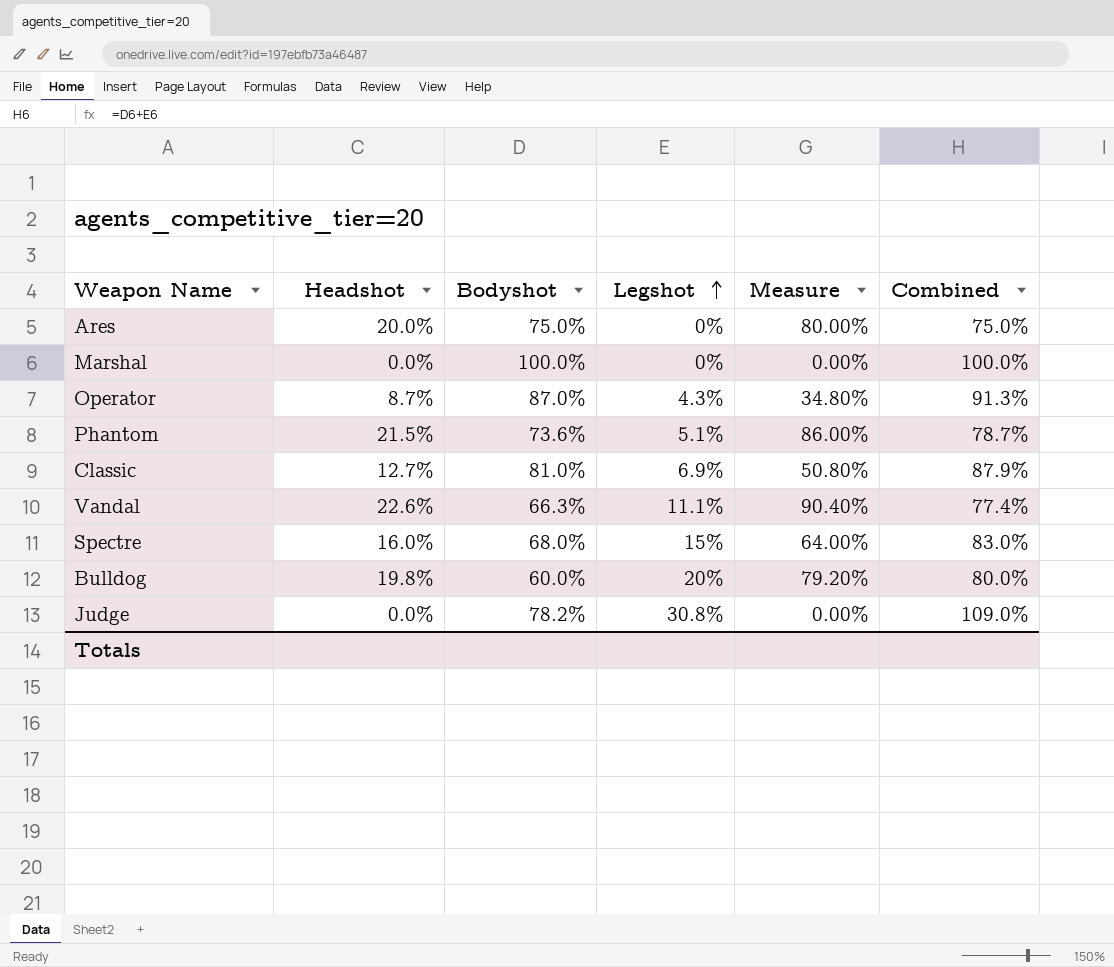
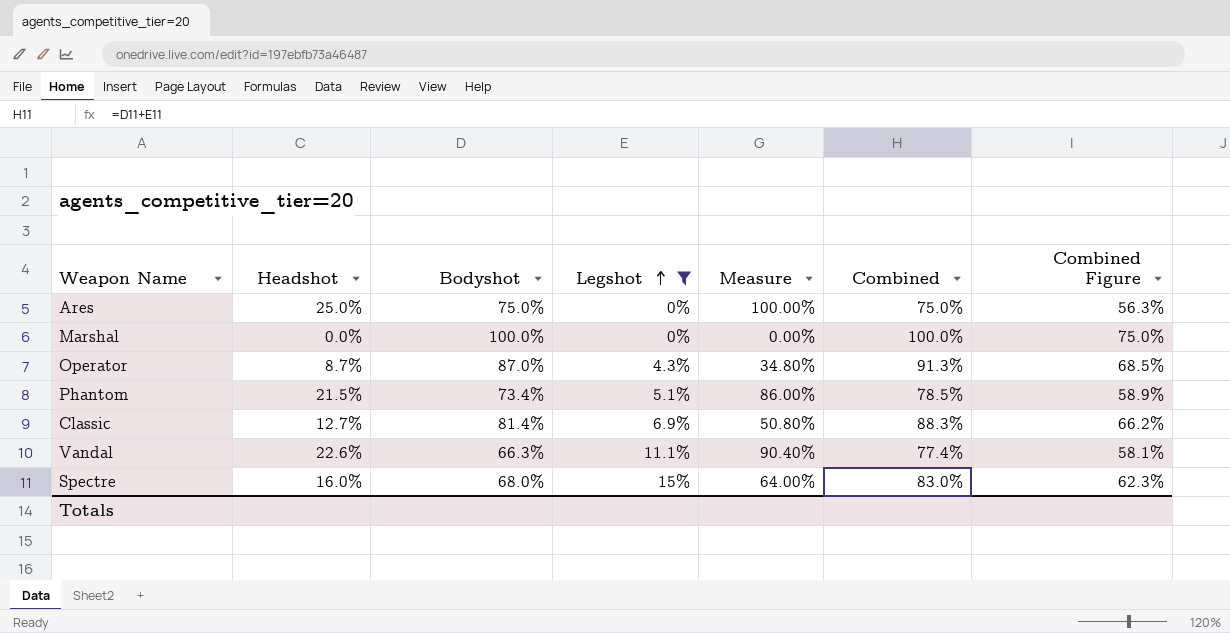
filter: none -> Legshot <= 15%
column Combined Figure | formula: none -> [Combined] * 0.75
Ares | Headshot: 20.0% -> 25.0%
Ares | Measure: 80.00% -> 100.00%
Phantom | Bodyshot: 73.6% -> 73.4%
Phantom | Combined: 78.7% -> 78.5%
Classic | Bodyshot: 81.0% -> 81.4%
Classic | Combined: 87.9% -> 88.3%

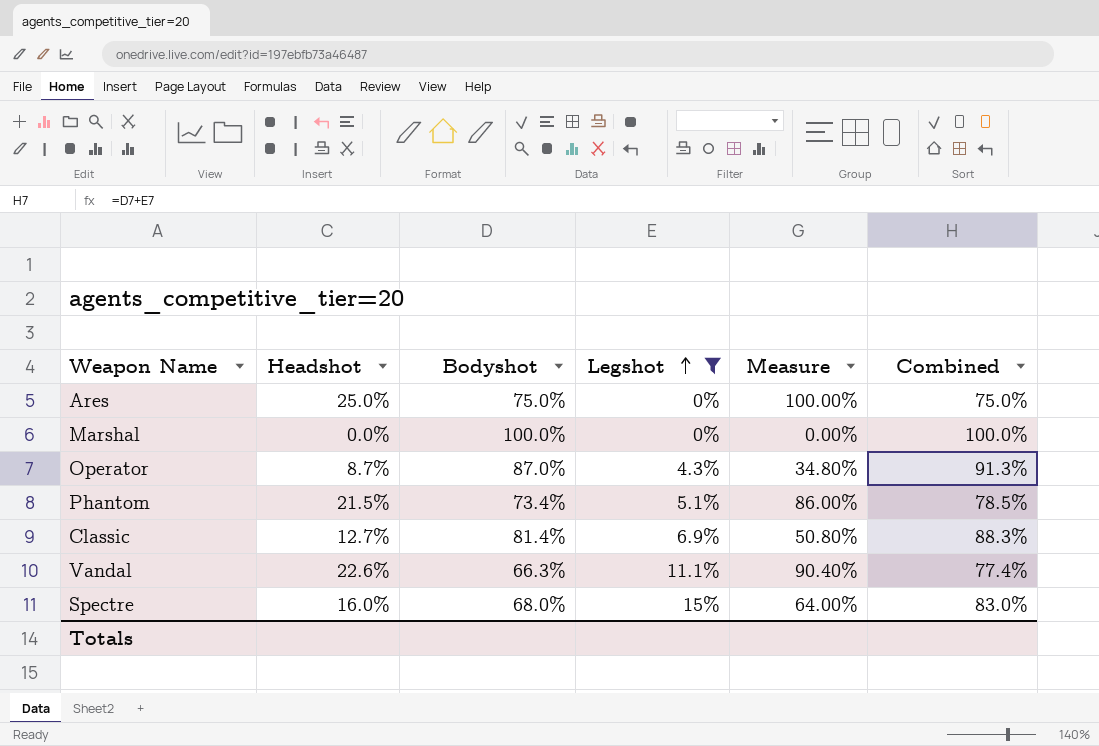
column Combined Figure | formula: [Combined] * 0.75 -> none

